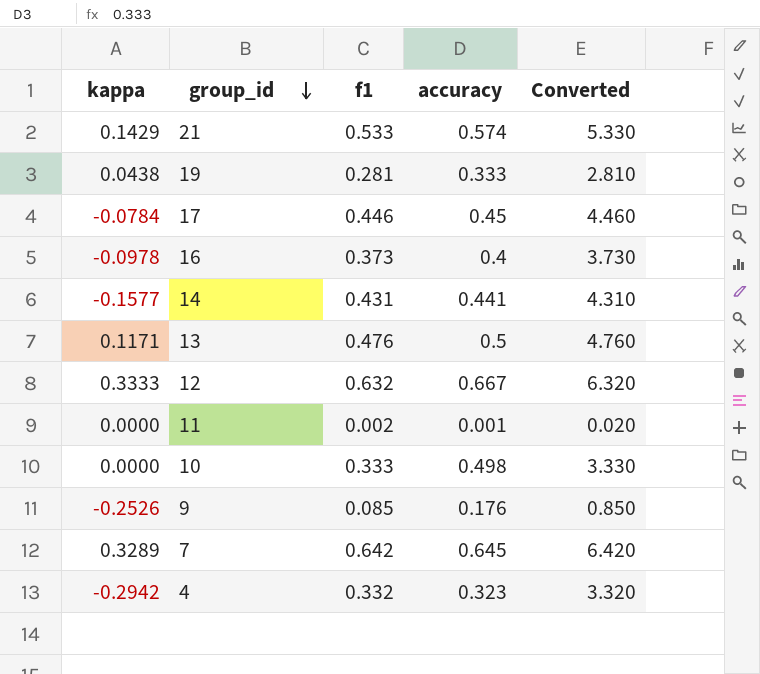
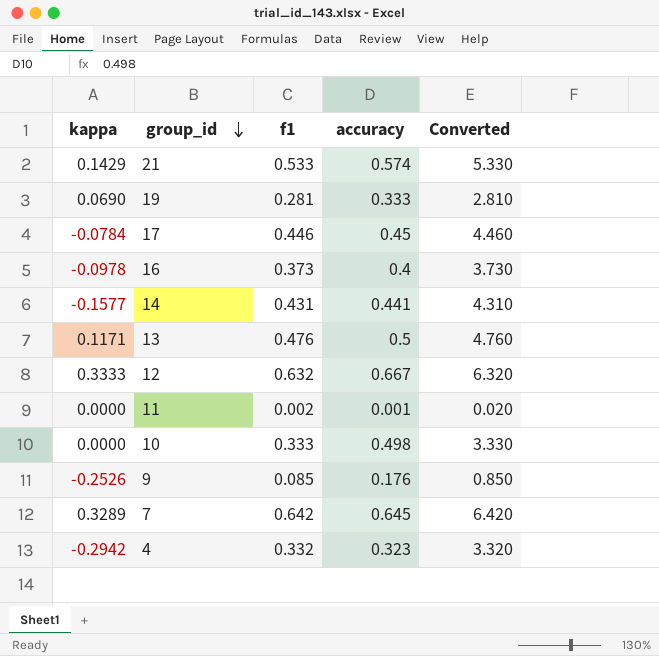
19 | kappa: 0.0438 -> 0.0690

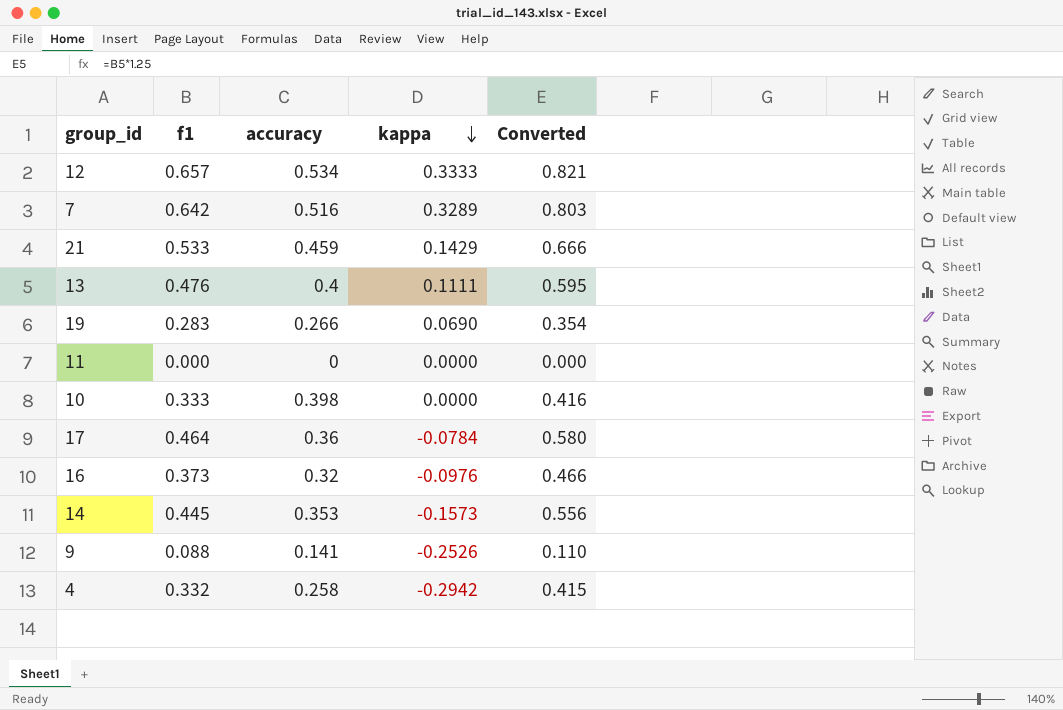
row order: group_id descending -> kappa descending
column kappa | position: 1 -> 4
column Converted | formula: [f1] * 10 -> [f1] * 1.25
12 | f1: 0.632 -> 0.657
12 | accuracy: 0.667 -> 0.534
7 | accuracy: 0.645 -> 0.516
21 | accuracy: 0.574 -> 0.459
13 | accuracy: 0.5 -> 0.4
13 | kappa: 0.1171 -> 0.1111
19 | f1: 0.281 -> 0.283
19 | accuracy: 0.333 -> 0.266
11 | f1: 0.002 -> 0.000
11 | accuracy: 0.001 -> 0
10 | accuracy: 0.498 -> 0.398
17 | f1: 0.446 -> 0.464
17 | accuracy: 0.45 -> 0.36
16 | accuracy: 0.4 -> 0.32
16 | kappa: -0.0978 -> -0.0976
14 | f1: 0.431 -> 0.445
14 | accuracy: 0.441 -> 0.353
14 | kappa: -0.1577 -> -0.1573
9 | f1: 0.085 -> 0.088
9 | accuracy: 0.176 -> 0.141
4 | accuracy: 0.323 -> 0.258

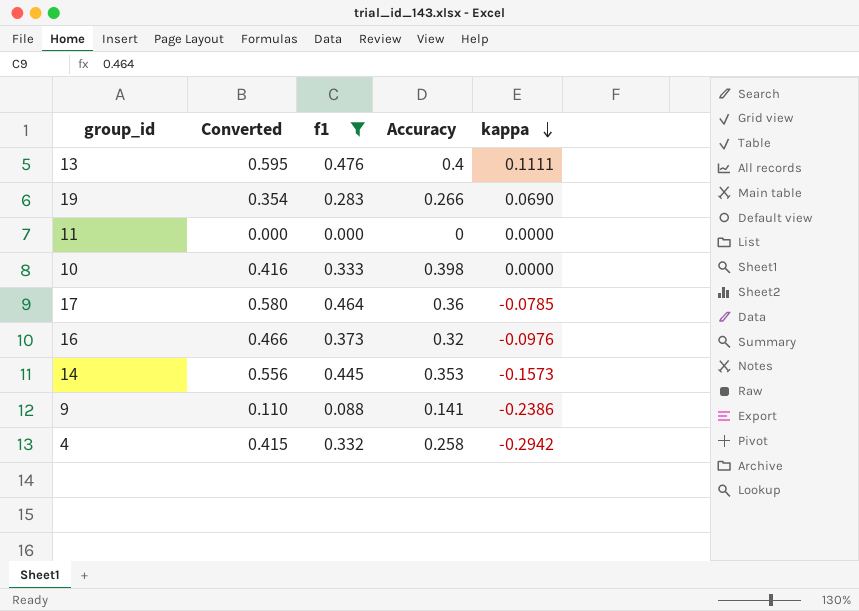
filter: none -> f1 <= 0.476
column Converted | position: 5 -> 2
column name: accuracy -> Accuracy
17 | kappa: -0.0784 -> -0.0785
9 | kappa: -0.2526 -> -0.2386

